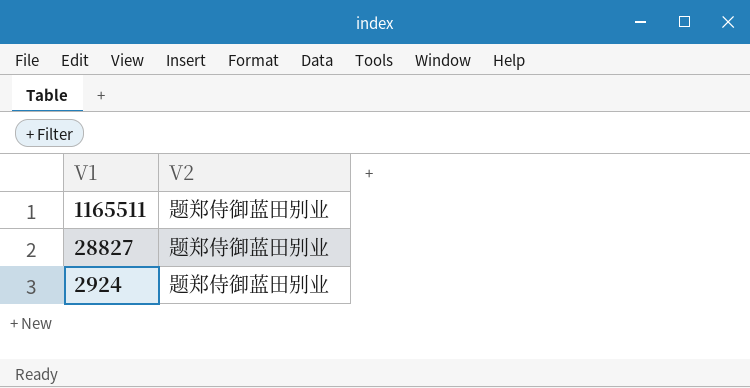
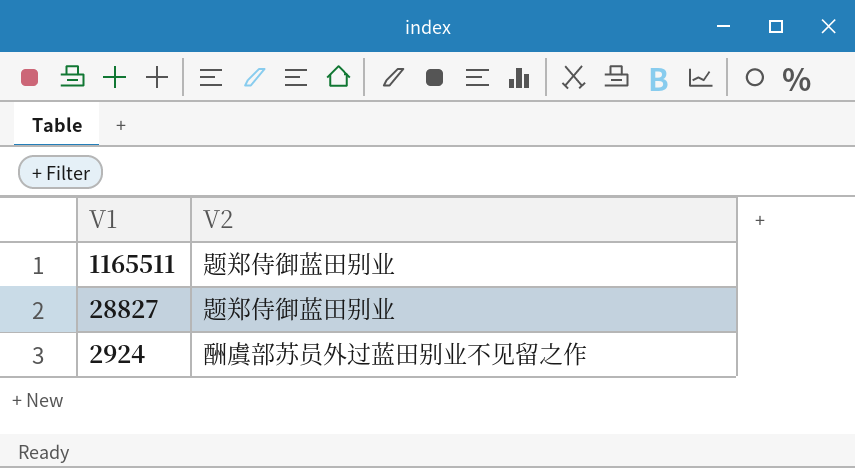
2924 | V2: 题郑侍御蓝田别业 -> 酬虞部苏员外过蓝田别业不见留之作

